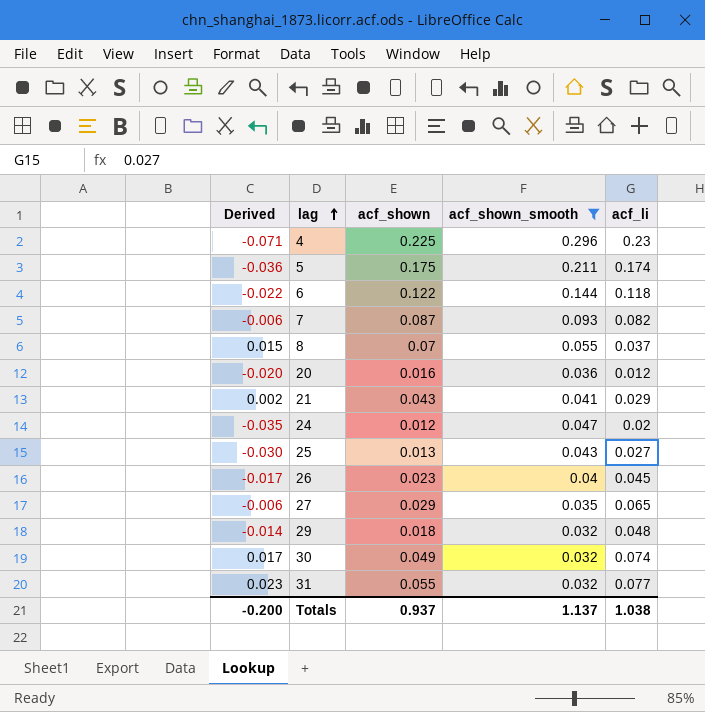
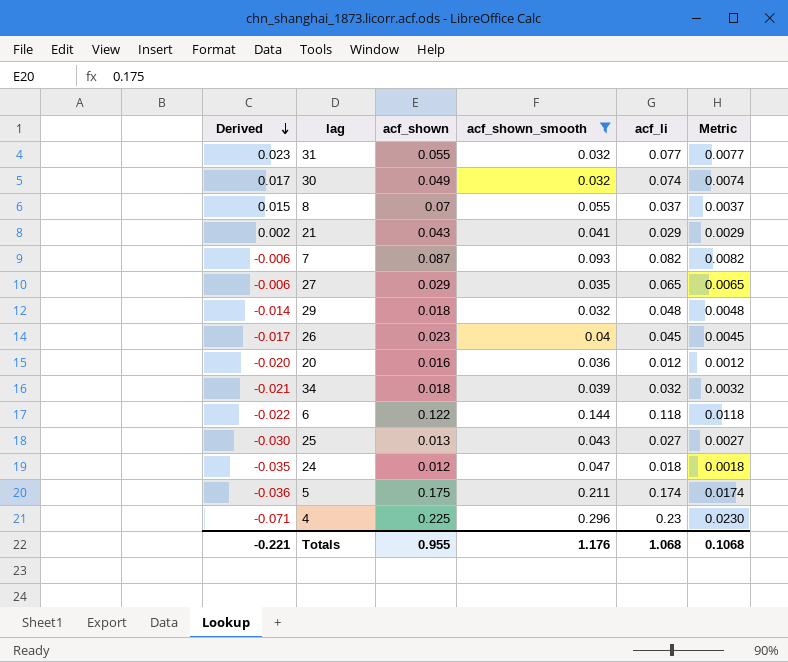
row order: lag ascending -> Derived descending
column Metric | formula: none -> [acf_li] * 0.1
row 34: none -> -0.021 | 0.018 | 0.039 | 0.032 | 0.0032
24 | acf_li: 0.02 -> 0.018
Totals | Derived: -0.200 -> -0.221
Totals | acf_shown: 0.937 -> 0.955
Totals | acf_shown_smooth: 1.137 -> 1.176
Totals | acf_li: 1.038 -> 1.068

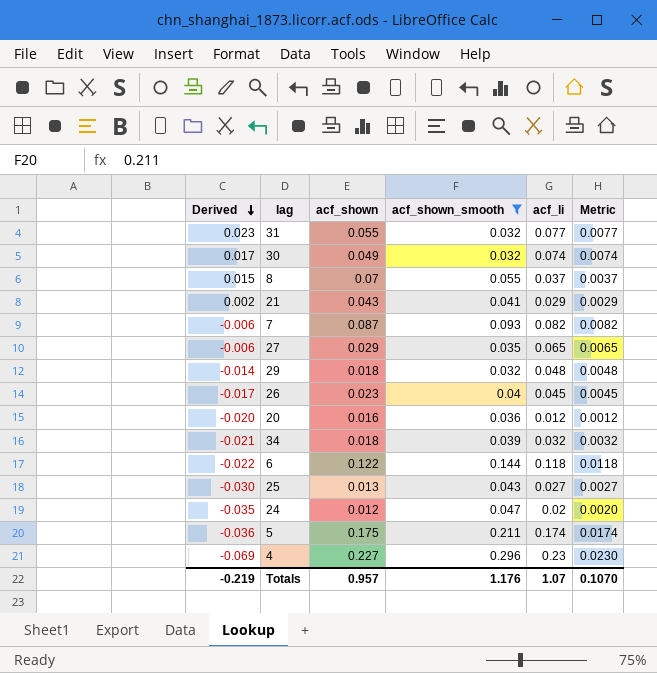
24 | acf_li: 0.018 -> 0.02
24 | Metric: 0.0018 -> 0.0020
4 | Derived: -0.071 -> -0.069
4 | acf_shown: 0.225 -> 0.227
Totals | Derived: -0.221 -> -0.219
Totals | acf_shown: 0.955 -> 0.957
Totals | acf_li: 1.068 -> 1.07
Totals | Metric: 0.1068 -> 0.1070

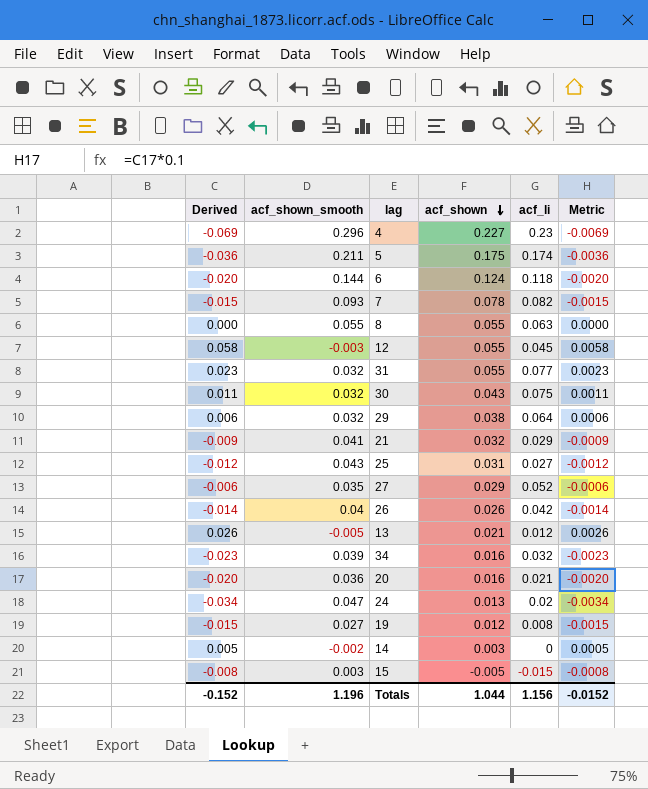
filter: acf_shown_smooth >= 0.032 -> none
row order: Derived descending -> acf_shown descending
column acf_shown_smooth | position: 4 -> 2
column Metric | formula: [acf_li] * 0.1 -> [Derived] * 0.1
6 | Derived: -0.022 -> -0.020
6 | acf_shown: 0.122 -> 0.124
7 | Derived: -0.006 -> -0.015
7 | acf_shown: 0.087 -> 0.078
8 | Derived: 0.015 -> 0.000
8 | acf_shown: 0.07 -> 0.055
8 | acf_li: 0.037 -> 0.063
30 | Derived: 0.017 -> 0.011
30 | acf_shown: 0.049 -> 0.043
30 | acf_li: 0.074 -> 0.075
29 | Derived: -0.014 -> 0.006
29 | acf_shown: 0.018 -> 0.038
29 | acf_li: 0.048 -> 0.064
21 | Derived: 0.002 -> -0.009
21 | acf_shown: 0.043 -> 0.032
25 | Derived: -0.030 -> -0.012
25 | acf_shown: 0.013 -> 0.031
27 | acf_li: 0.065 -> 0.052
26 | Derived: -0.017 -> -0.014
26 | acf_shown: 0.023 -> 0.026
26 | acf_li: 0.045 -> 0.042
34 | Derived: -0.021 -> -0.023
34 | acf_shown: 0.018 -> 0.016
20 | acf_li: 0.012 -> 0.021
24 | Derived: -0.035 -> -0.034
24 | acf_shown: 0.012 -> 0.013
Totals | Derived: -0.219 -> -0.152
Totals | acf_shown_smooth: 1.176 -> 1.196
Totals | acf_shown: 0.957 -> 1.044
Totals | acf_li: 1.07 -> 1.156
Totals | Metric: 0.1070 -> -0.0152

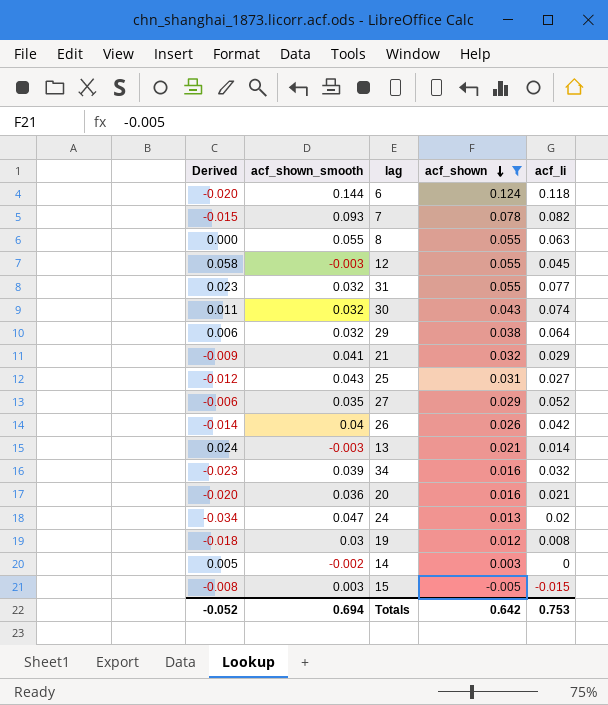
filter: none -> acf_shown <= 0.124
column Metric | formula: [Derived] * 0.1 -> none
30 | acf_li: 0.075 -> 0.074
13 | Derived: 0.026 -> 0.024
13 | acf_shown_smooth: -0.005 -> -0.003
13 | acf_li: 0.012 -> 0.014
19 | Derived: -0.015 -> -0.018
19 | acf_shown_smooth: 0.027 -> 0.03
Totals | Derived: -0.152 -> -0.052
Totals | acf_shown_smooth: 1.196 -> 0.694
Totals | acf_shown: 1.044 -> 0.642
Totals | acf_li: 1.156 -> 0.753

